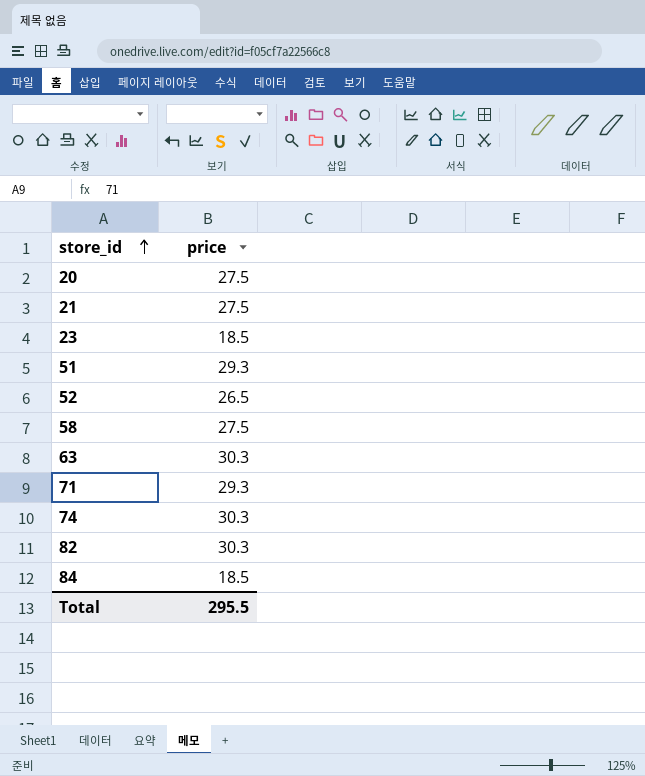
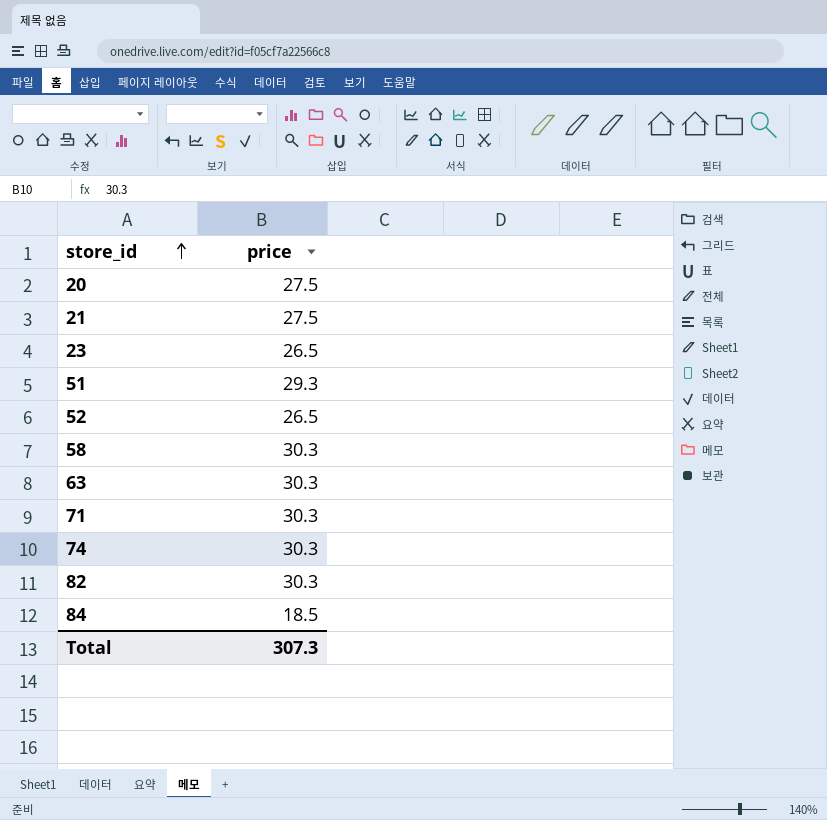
23 | price: 18.5 -> 26.5
58 | price: 27.5 -> 30.3
71 | price: 29.3 -> 30.3
Total | price: 295.5 -> 307.3

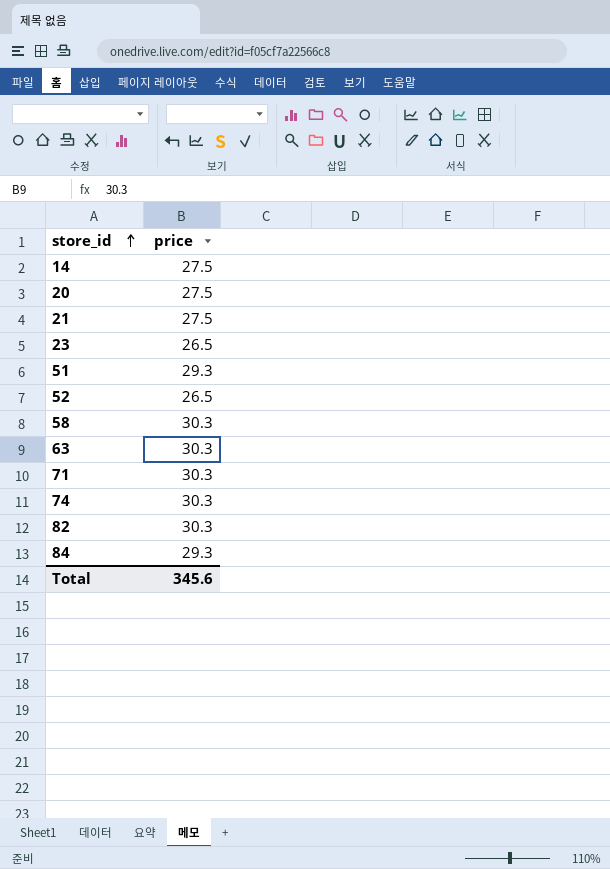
row 14: none -> 27.5
84 | price: 18.5 -> 29.3
Total | price: 307.3 -> 345.6

